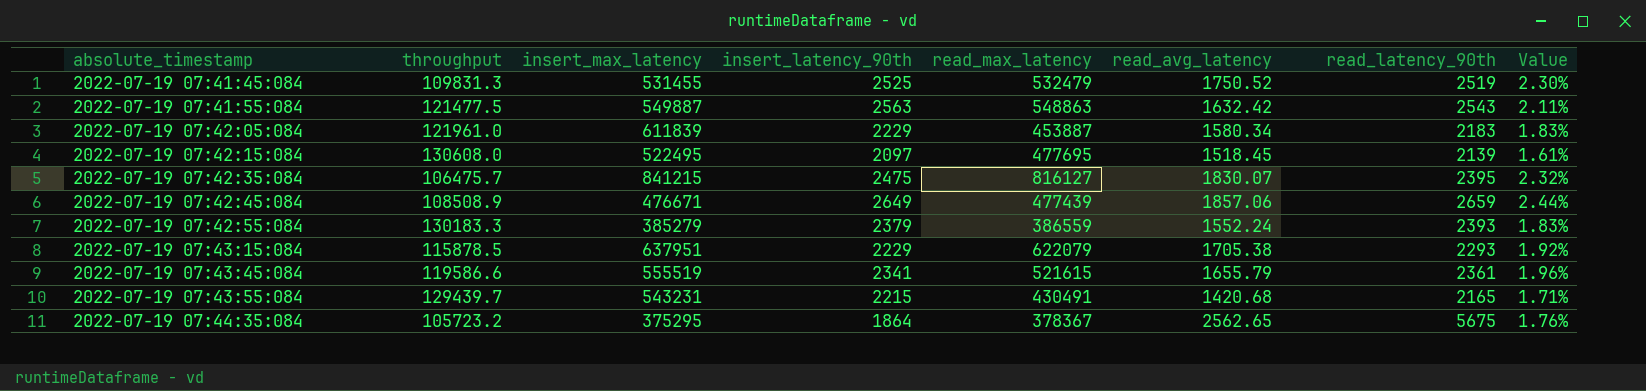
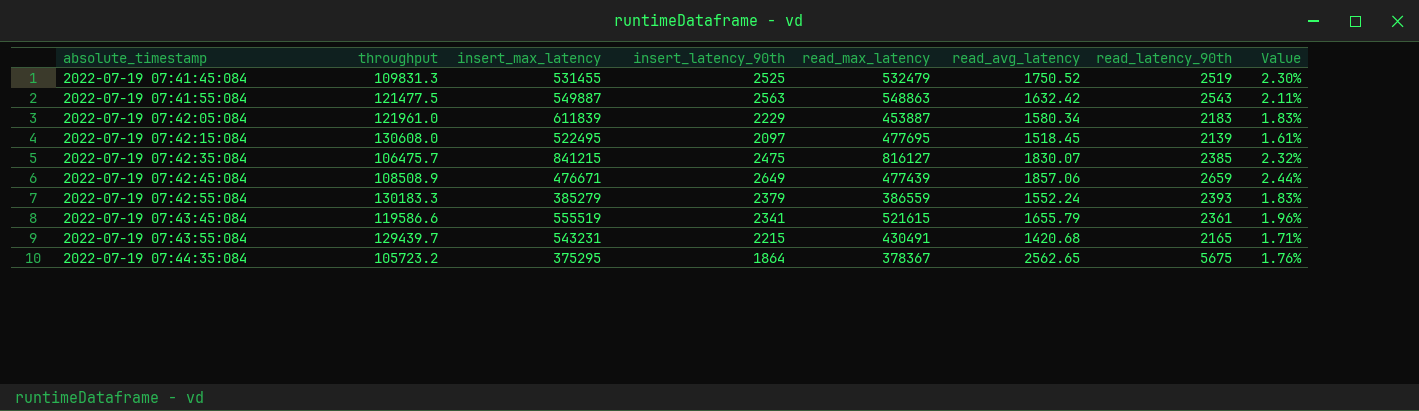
row 2022-07-19 07:43:15:084: 115878.5 | 637951 | 2229 | 622079 | 1705.38 | 2293 | 1.92% -> none
2022-07-19 07:42:35:084 | read_latency_90th: 2395 -> 2385

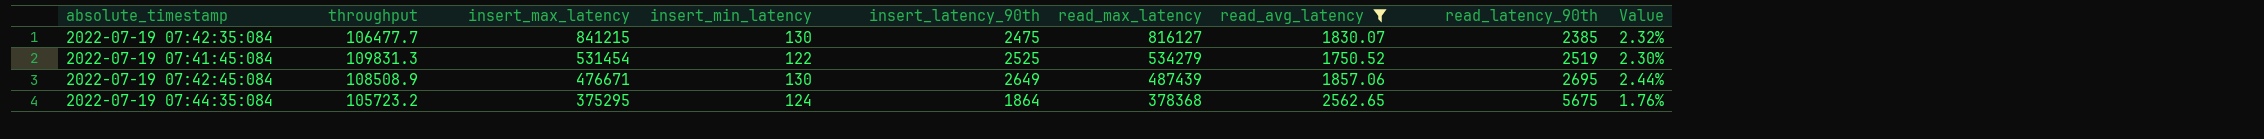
filter: none -> read_avg_latency >= 1750.52
row order: absolute_timestamp ascending -> insert_max_latency descending
column insert_min_latency | position: none -> 4
2022-07-19 07:42:35:084 | throughput: 106475.7 -> 106477.7
2022-07-19 07:41:45:084 | insert_max_latency: 531455 -> 531454
2022-07-19 07:41:45:084 | read_max_latency: 532479 -> 534279
2022-07-19 07:42:45:084 | read_max_latency: 477439 -> 487439
2022-07-19 07:42:45:084 | read_latency_90th: 2659 -> 2695
2022-07-19 07:44:35:084 | read_max_latency: 378367 -> 378368

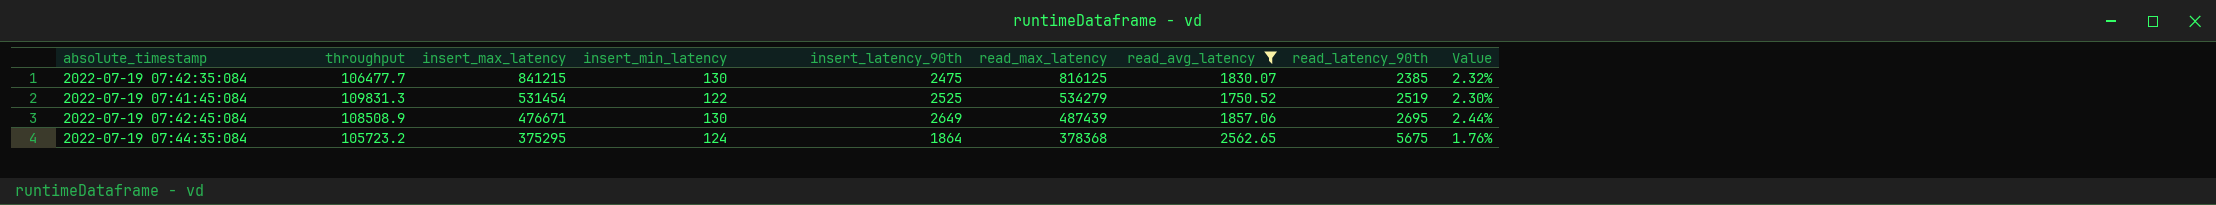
2022-07-19 07:42:35:084 | read_max_latency: 816127 -> 816125

